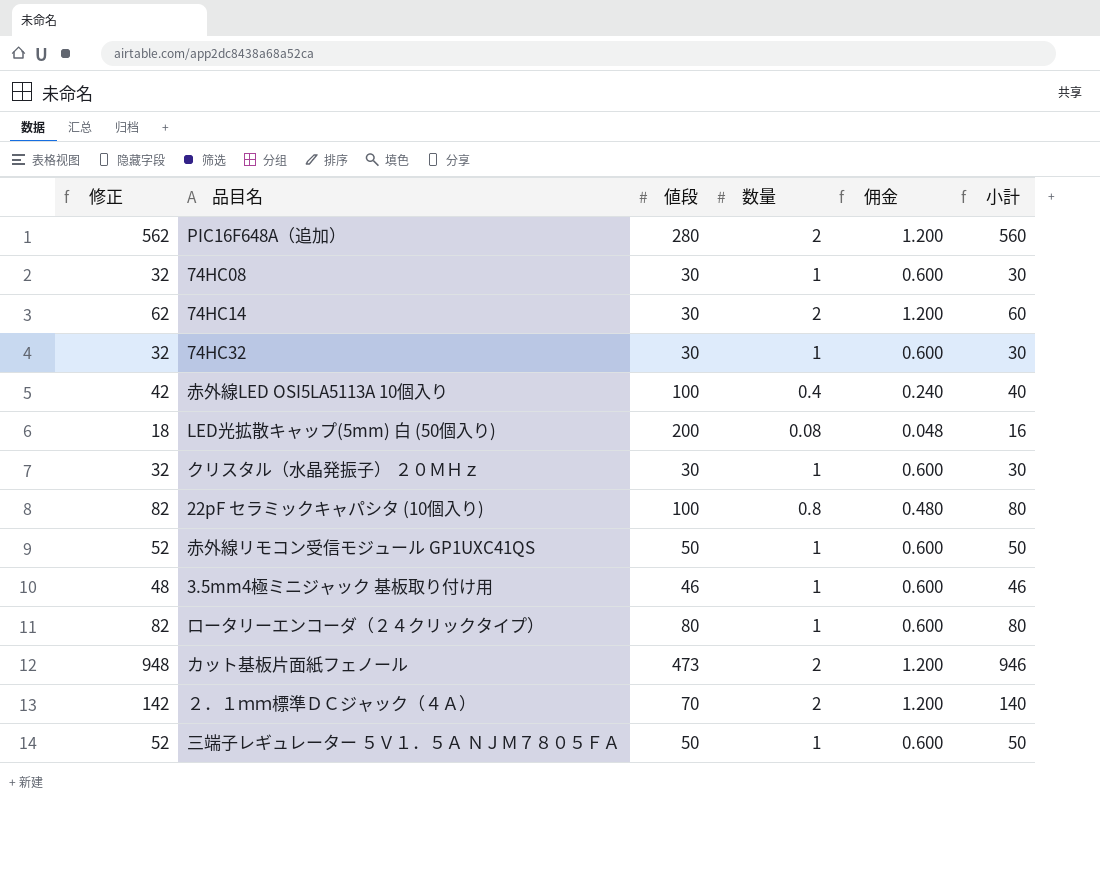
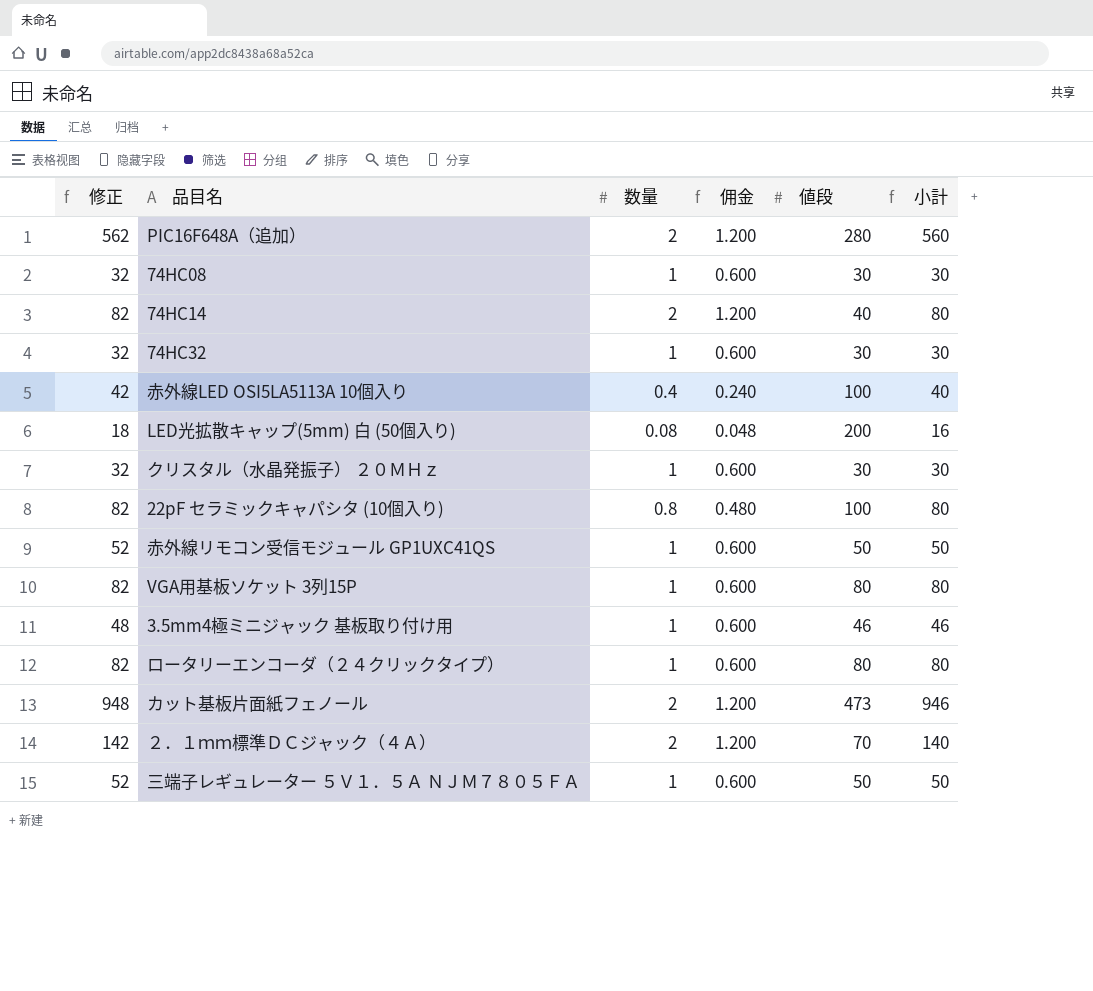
column 値段 | position: 3 -> 5
74HC14 | 修正: 62 -> 82
74HC14 | 値段: 30 -> 40
74HC14 | 小計: 60 -> 80
row VGA用基板ソケット 3列15P: none -> 82 | 1 | 0.600 | 80 | 80

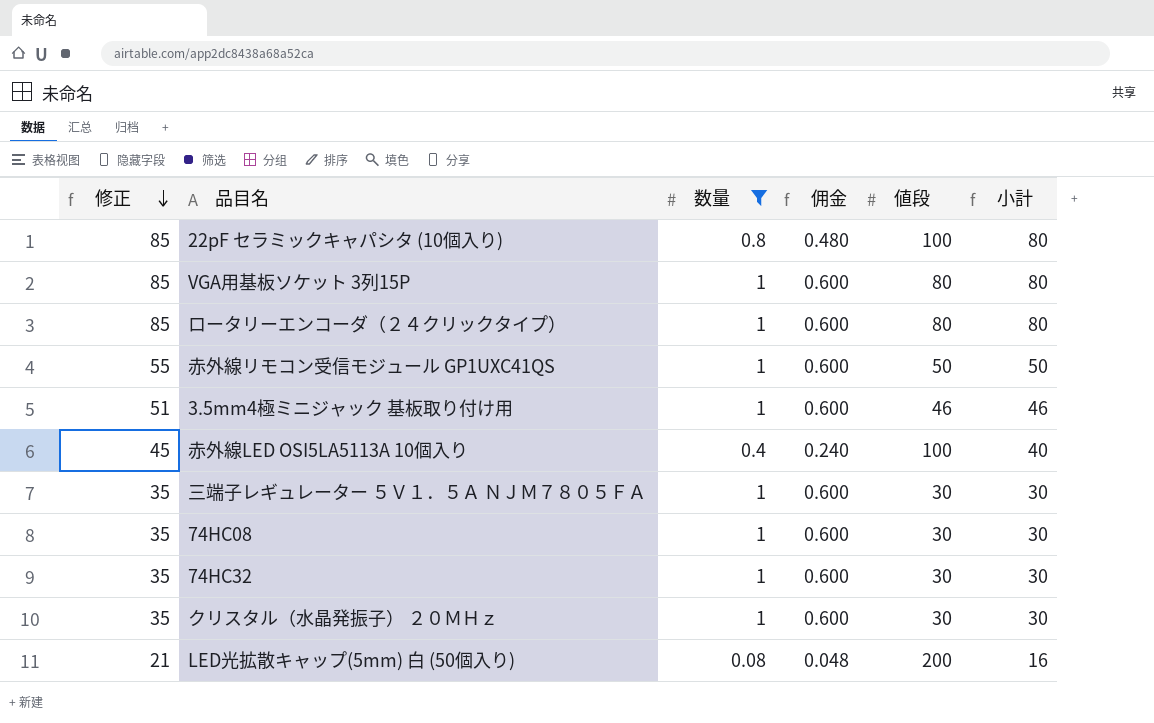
filter: none -> 数量 != 2
row order: none -> 修正 descending
column 修正 | formula: [小計] + 2 -> [小計] + 5
三端子レギュレーター ５Ｖ１．５Ａ ＮＪＭ７８０５ＦＡ | 値段: 50 -> 30
三端子レギュレーター ５Ｖ１．５Ａ ＮＪＭ７８０５ＦＡ | 小計: 50 -> 30

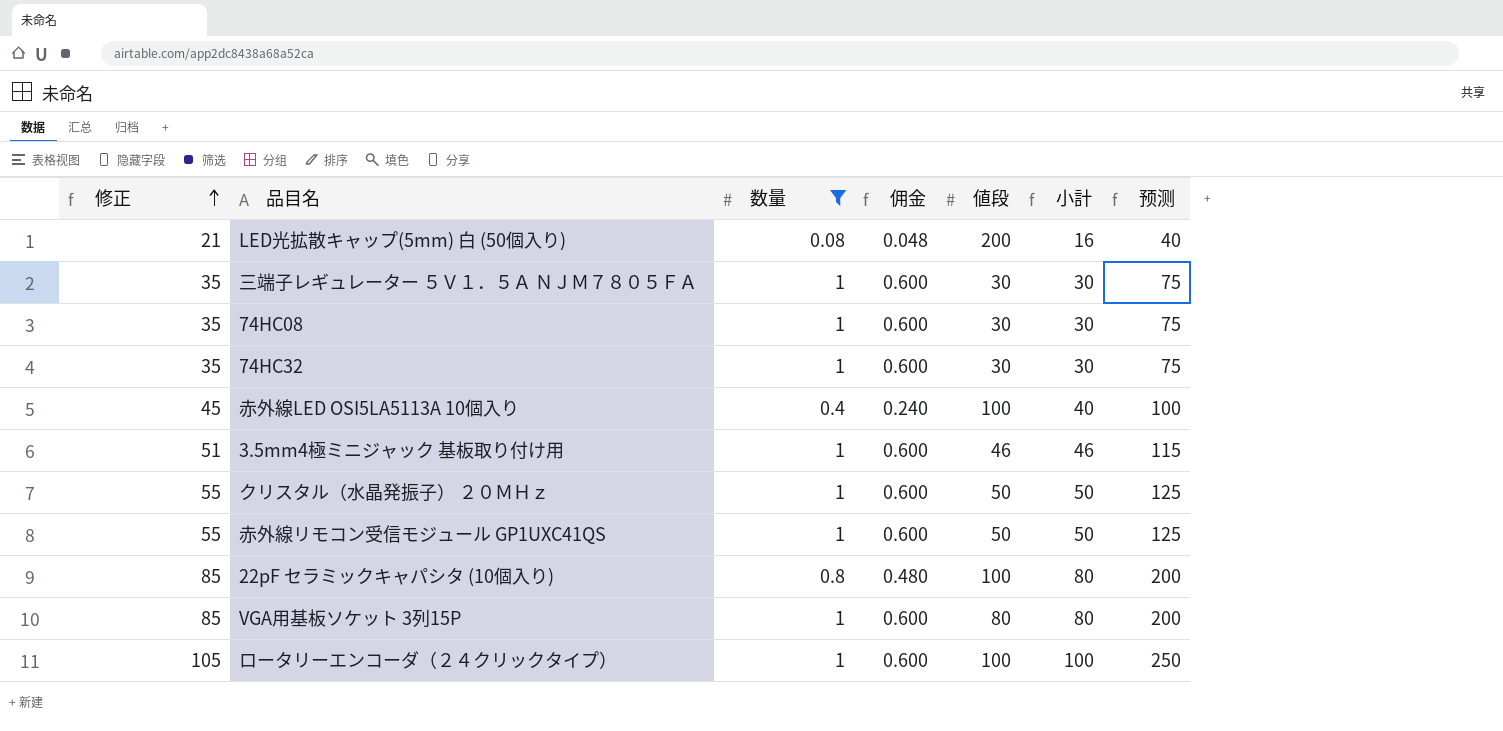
row order: 修正 descending -> 修正 ascending
column 预测 | formula: none -> [小計] * 2.5
クリスタル（水晶発振子） ２０ＭＨｚ | 修正: 35 -> 55
クリスタル（水晶発振子） ２０ＭＨｚ | 値段: 30 -> 50
クリスタル（水晶発振子） ２０ＭＨｚ | 小計: 30 -> 50
ロータリーエンコーダ（２４クリックタイプ） | 修正: 85 -> 105
ロータリーエンコーダ（２４クリックタイプ） | 値段: 80 -> 100
ロータリーエンコーダ（２４クリックタイプ） | 小計: 80 -> 100

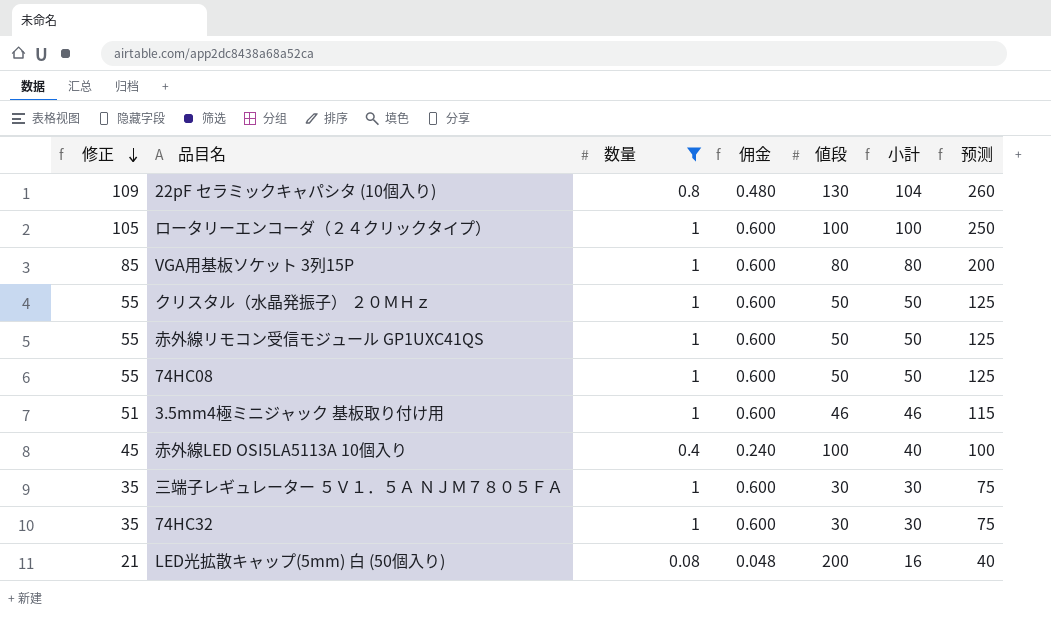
row order: 修正 ascending -> 修正 descending
22pF セラミックキャパシタ (10個入り) | 修正: 85 -> 109
22pF セラミックキャパシタ (10個入り) | 値段: 100 -> 130
22pF セラミックキャパシタ (10個入り) | 小計: 80 -> 104
22pF セラミックキャパシタ (10個入り) | 预测: 200 -> 260
74HC08 | 修正: 35 -> 55
74HC08 | 値段: 30 -> 50
74HC08 | 小計: 30 -> 50
74HC08 | 预测: 75 -> 125

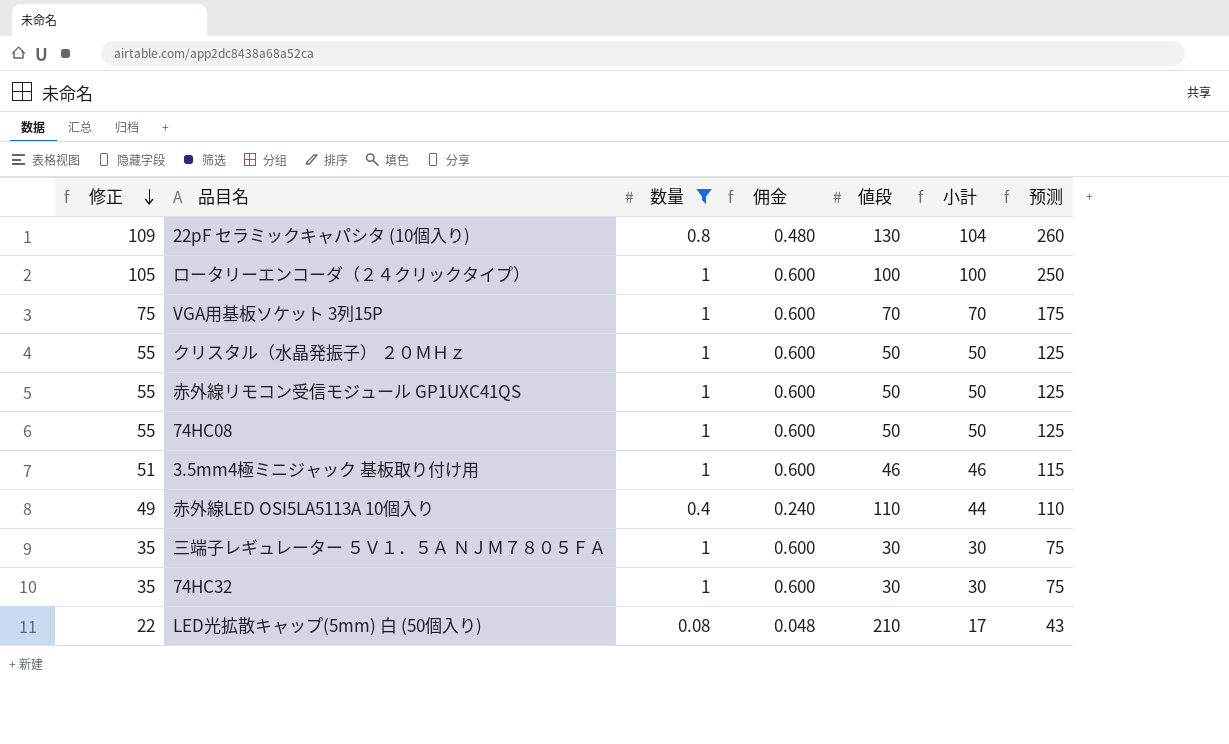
VGA用基板ソケット 3列15P | 修正: 85 -> 75
VGA用基板ソケット 3列15P | 値段: 80 -> 70
VGA用基板ソケット 3列15P | 小計: 80 -> 70
VGA用基板ソケット 3列15P | 预测: 200 -> 175
赤外線LED OSI5LA5113A 10個入り | 修正: 45 -> 49
赤外線LED OSI5LA5113A 10個入り | 値段: 100 -> 110
赤外線LED OSI5LA5113A 10個入り | 小計: 40 -> 44
赤外線LED OSI5LA5113A 10個入り | 预测: 100 -> 110
LED光拡散キャップ(5mm) 白 (50個入り) | 修正: 21 -> 22
LED光拡散キャップ(5mm) 白 (50個入り) | 値段: 200 -> 210
LED光拡散キャップ(5mm) 白 (50個入り) | 小計: 16 -> 17
LED光拡散キャップ(5mm) 白 (50個入り) | 预测: 40 -> 43

